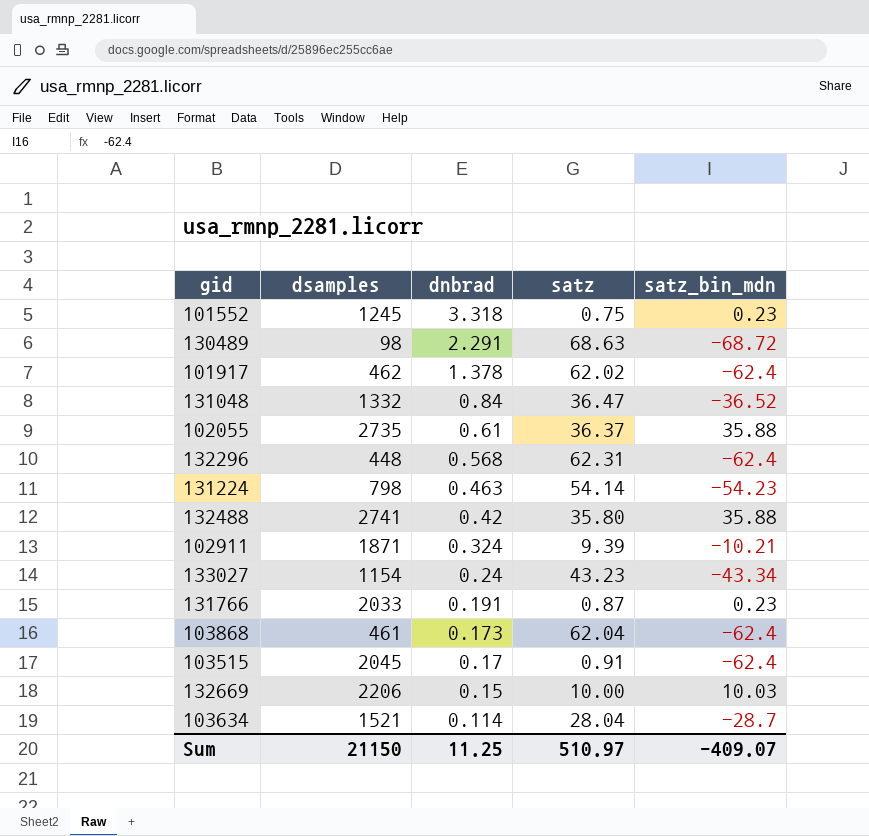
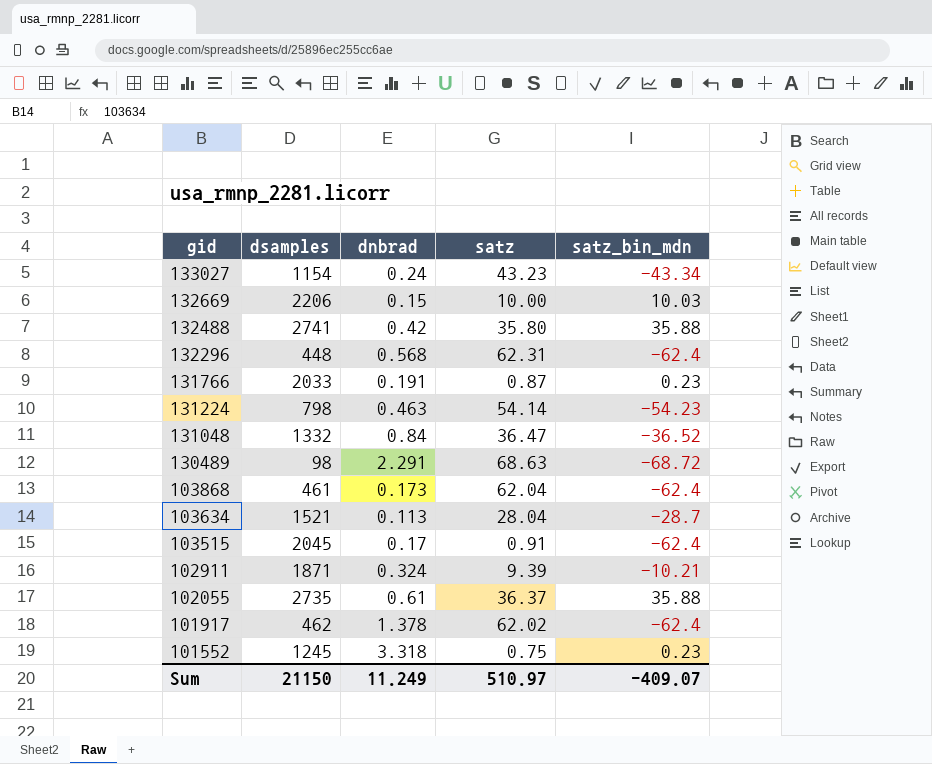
row order: dnbrad descending -> gid descending
103634 | dnbrad: 0.114 -> 0.113
Sum | dnbrad: 11.25 -> 11.249

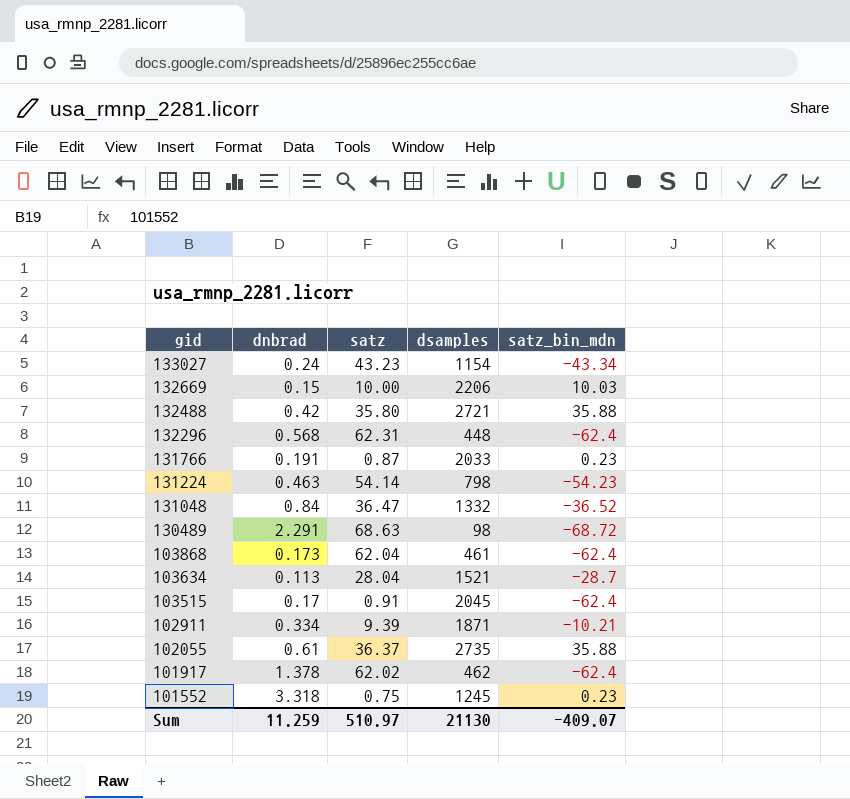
column dsamples | position: 2 -> 4
132488 | dsamples: 2741 -> 2721
102911 | dnbrad: 0.324 -> 0.334
Sum | dnbrad: 11.249 -> 11.259
Sum | dsamples: 21150 -> 21130

